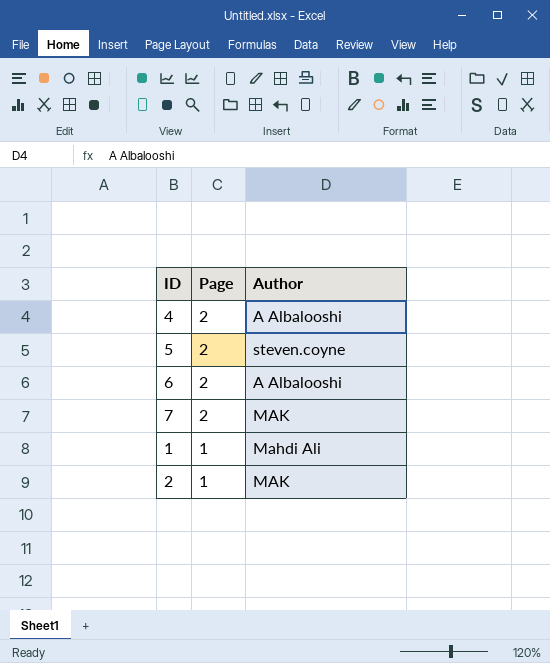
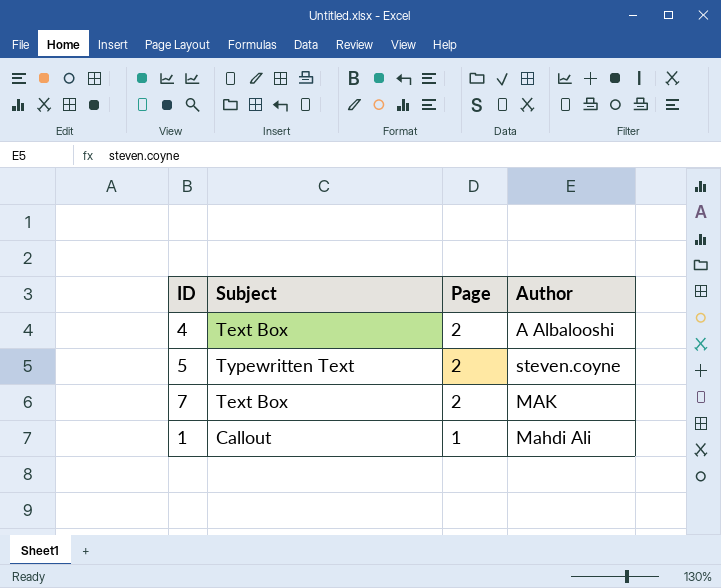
column Subject | position: none -> 2
row 6: 2 | A Albalooshi -> none
row 2: 1 | MAK -> none

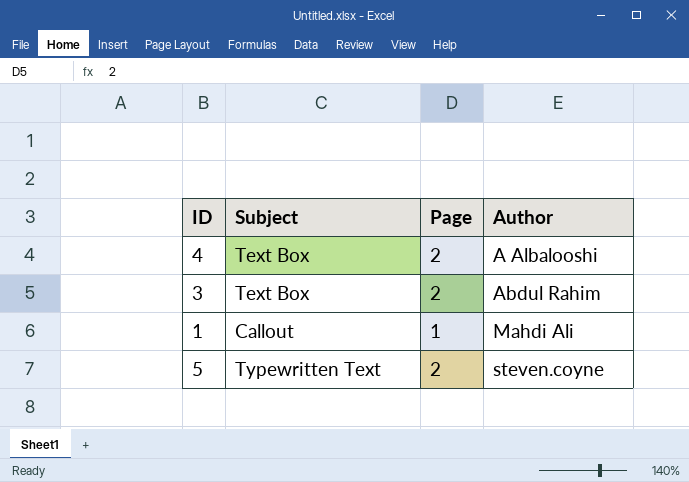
row order: Page descending -> Author ascending
row 7: Text Box | 2 | MAK -> none
row 3: none -> Text Box | 2 | Abdul Rahim

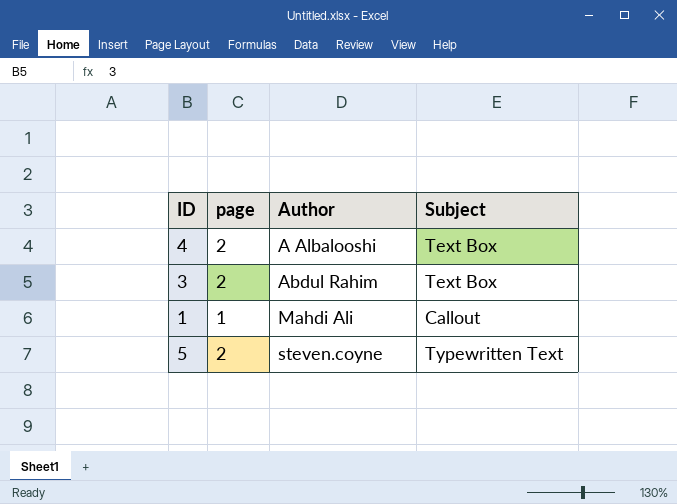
column name: Page -> page
column Subject | position: 2 -> 4

